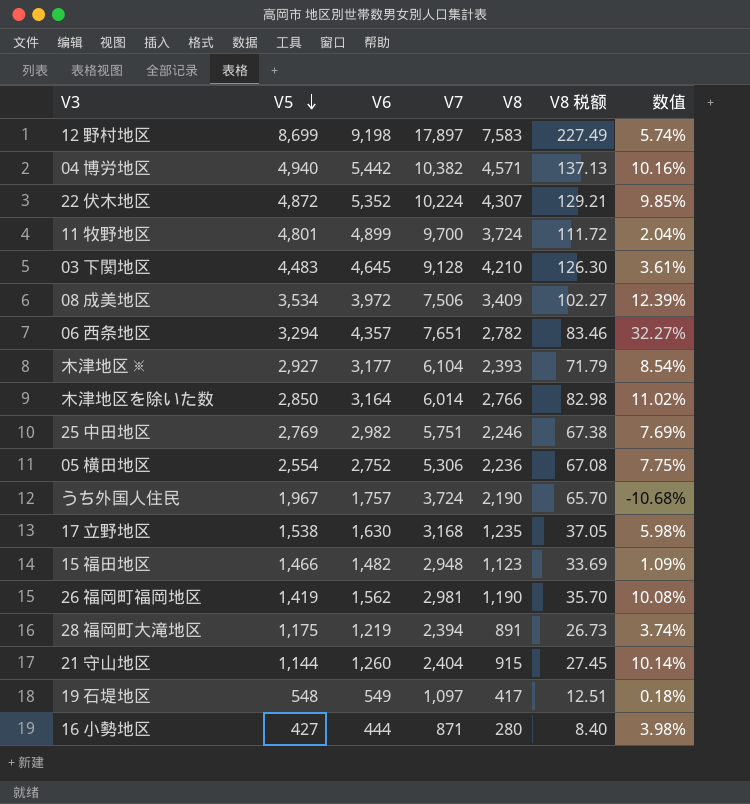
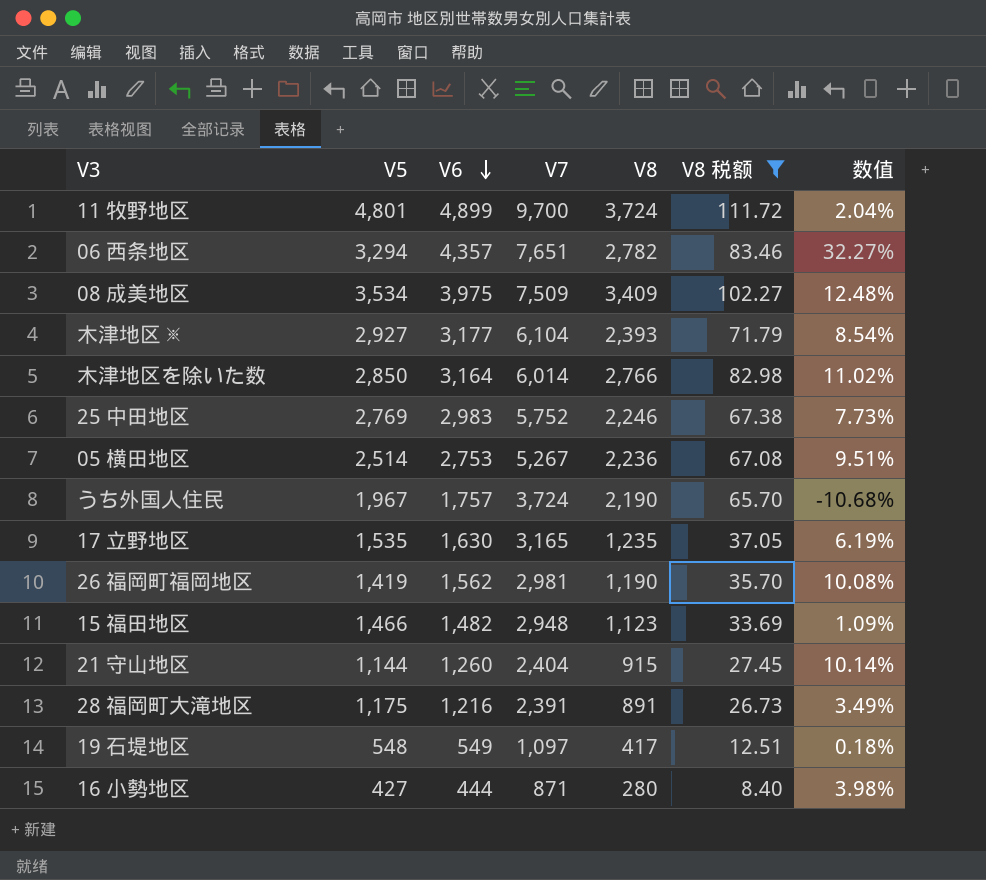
filter: none -> V8 税额 <= 111.72
row order: V5 descending -> V6 descending
08 成美地区 | V6: 3,972 -> 3,975
08 成美地区 | V7: 7,506 -> 7,509
08 成美地区 | 数值: 12.39% -> 12.48%
25 中田地区 | V6: 2,982 -> 2,983
25 中田地区 | V7: 5,751 -> 5,752
25 中田地区 | 数值: 7.69% -> 7.73%
05 横田地区 | V5: 2,554 -> 2,514
05 横田地区 | V6: 2,752 -> 2,753
05 横田地区 | V7: 5,306 -> 5,267
05 横田地区 | 数值: 7.75% -> 9.51%
17 立野地区 | V5: 1,538 -> 1,535
17 立野地区 | V7: 3,168 -> 3,165
17 立野地区 | 数值: 5.98% -> 6.19%
28 福岡町大滝地区 | V6: 1,219 -> 1,216
28 福岡町大滝地区 | V7: 2,394 -> 2,391
28 福岡町大滝地区 | 数值: 3.74% -> 3.49%

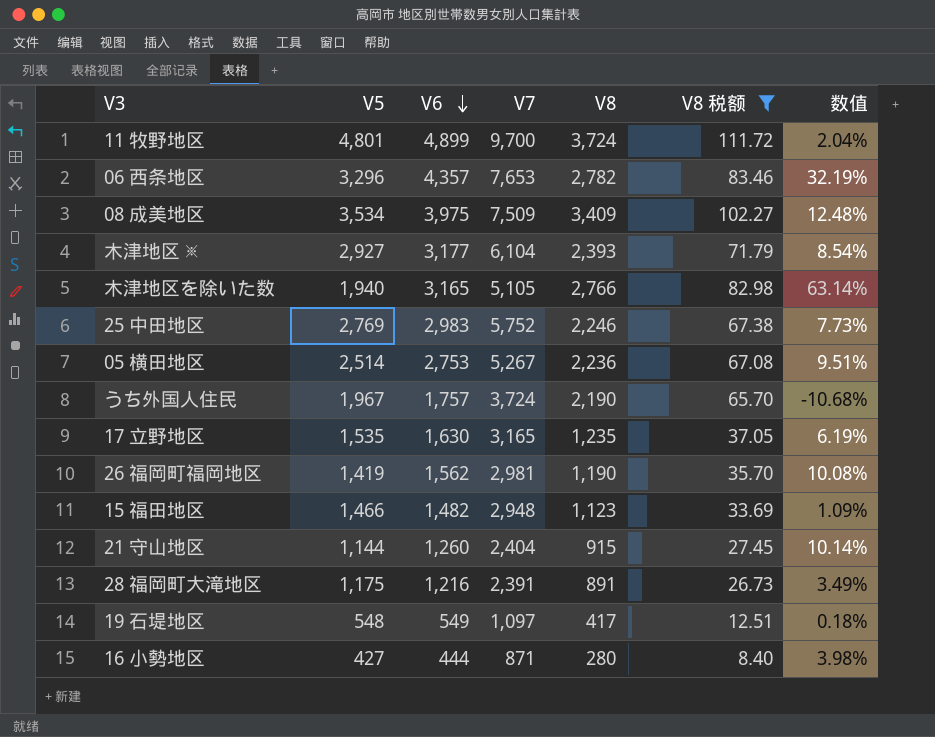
06 西条地区 | V5: 3,294 -> 3,296
06 西条地区 | V7: 7,651 -> 7,653
06 西条地区 | 数值: 32.27% -> 32.19%
木津地区を除いた数 | V5: 2,850 -> 1,940
木津地区を除いた数 | V6: 3,164 -> 3,165
木津地区を除いた数 | V7: 6,014 -> 5,105
木津地区を除いた数 | 数值: 11.02% -> 63.14%

